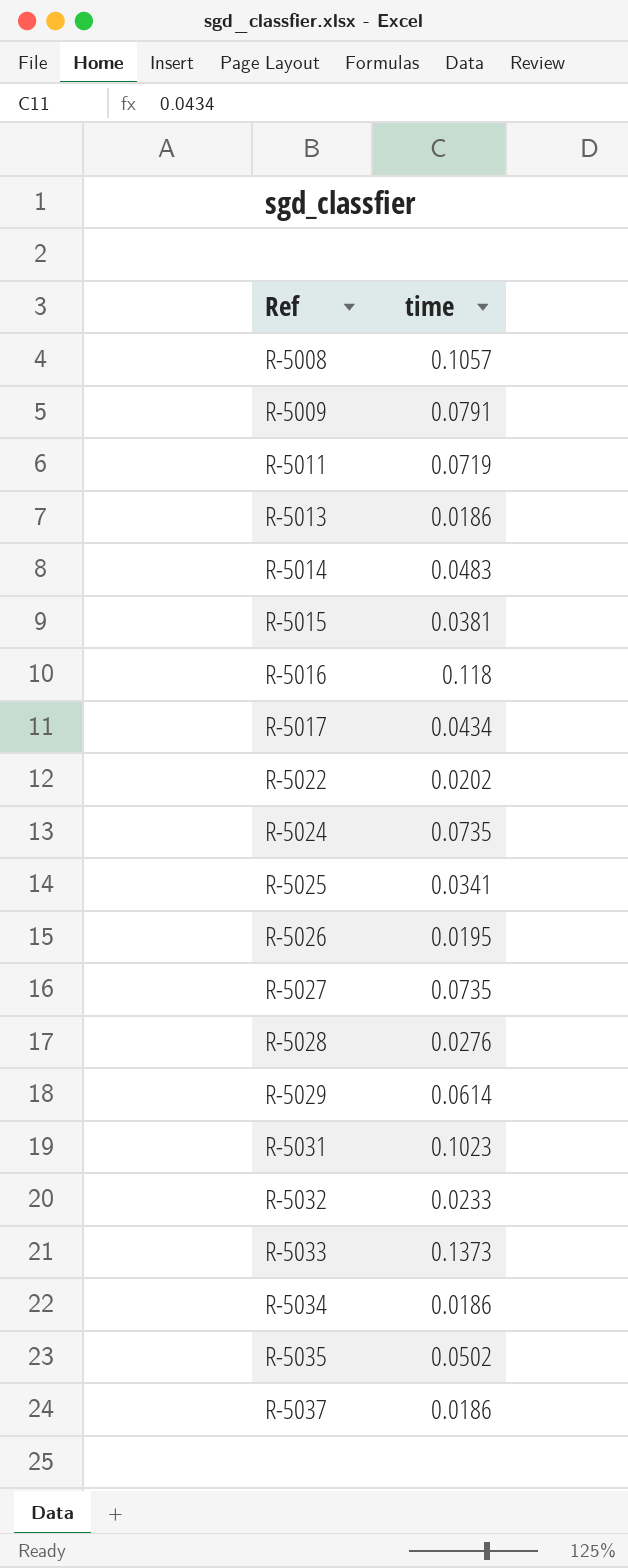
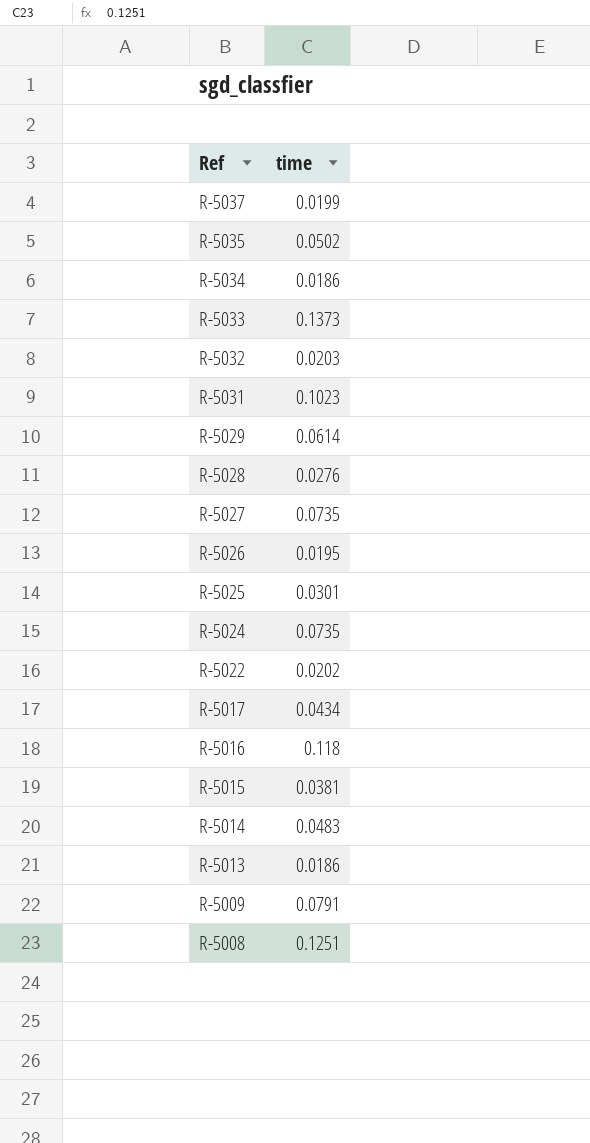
row order: Ref ascending -> Ref descending
row R-5011: 0.0719 -> none
R-5037 | time: 0.0186 -> 0.0199
R-5032 | time: 0.0233 -> 0.0203
R-5025 | time: 0.0341 -> 0.0301
R-5008 | time: 0.1057 -> 0.1251

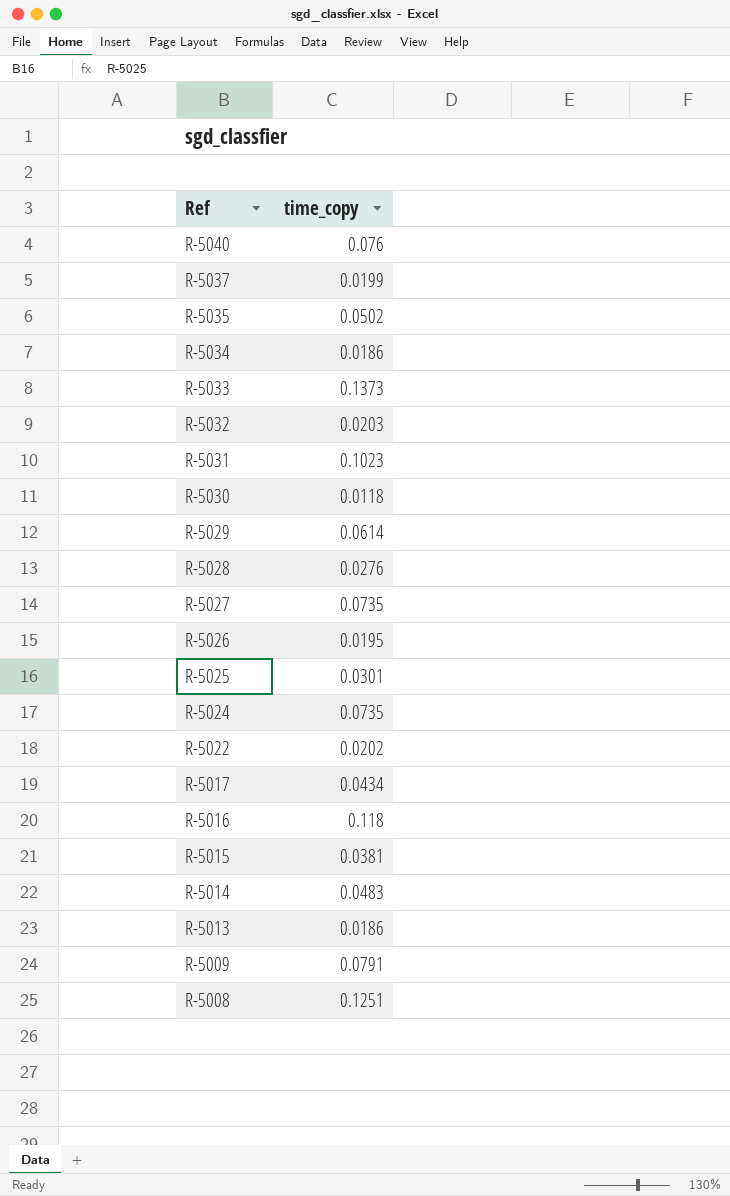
column name: time -> time_copy
row R-5040: none -> 0.076
row R-5030: none -> 0.0118

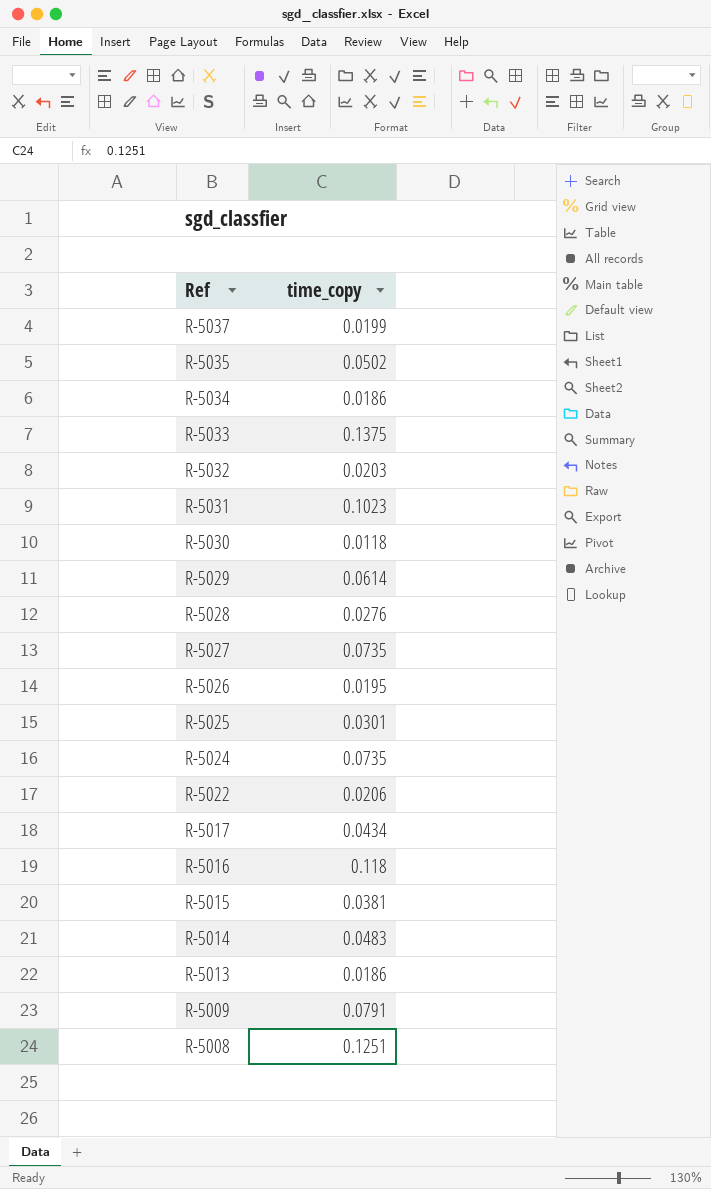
row R-5040: 0.076 -> none
R-5033 | time_copy: 0.1373 -> 0.1375
R-5022 | time_copy: 0.0202 -> 0.0206

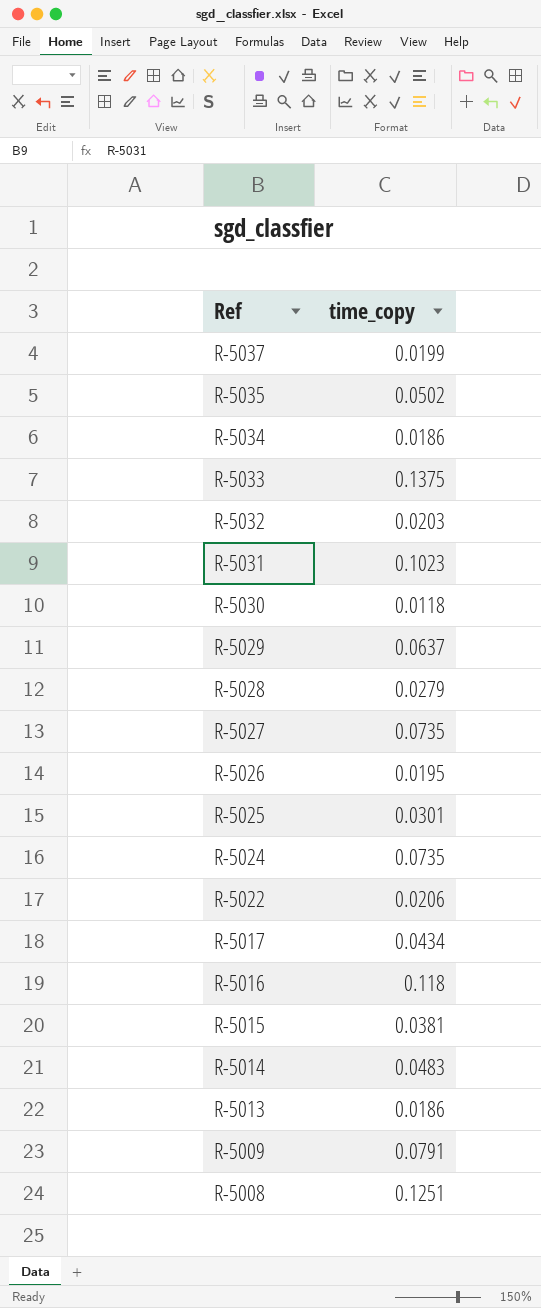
R-5029 | time_copy: 0.0614 -> 0.0637
R-5028 | time_copy: 0.0276 -> 0.0279

